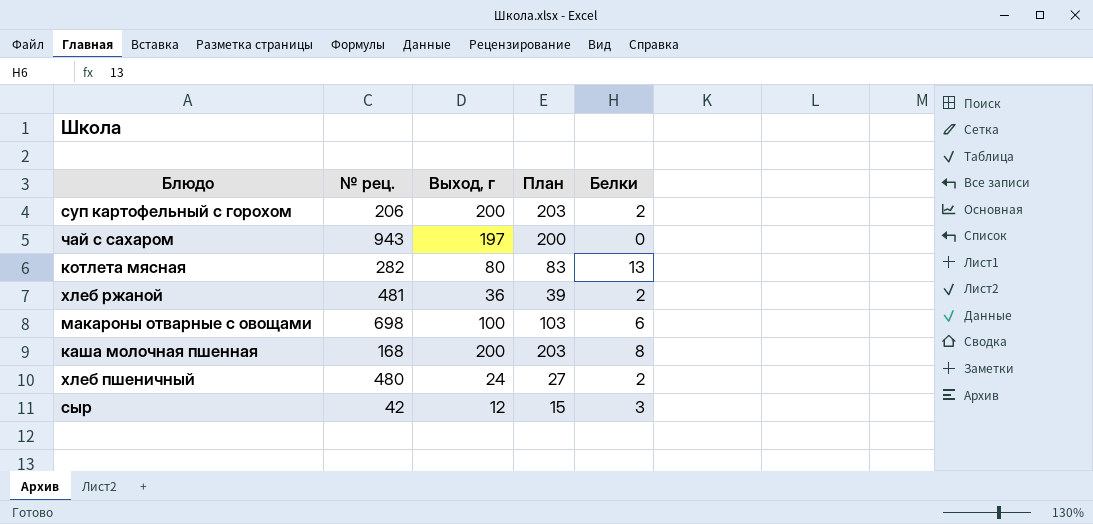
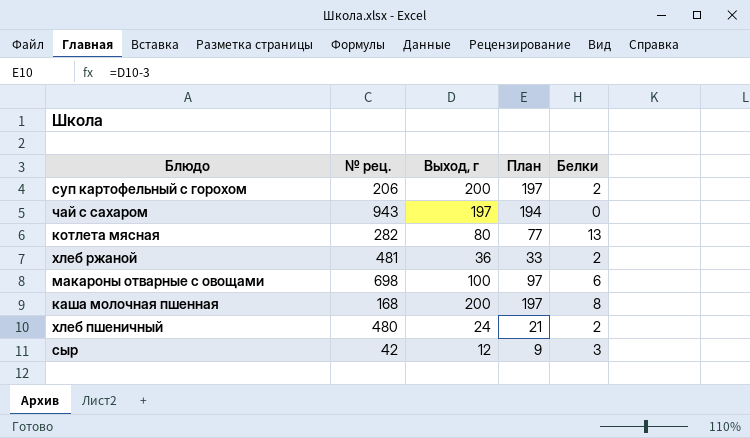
column План | formula: [Выход, г] + 3 -> [Выход, г] - 3

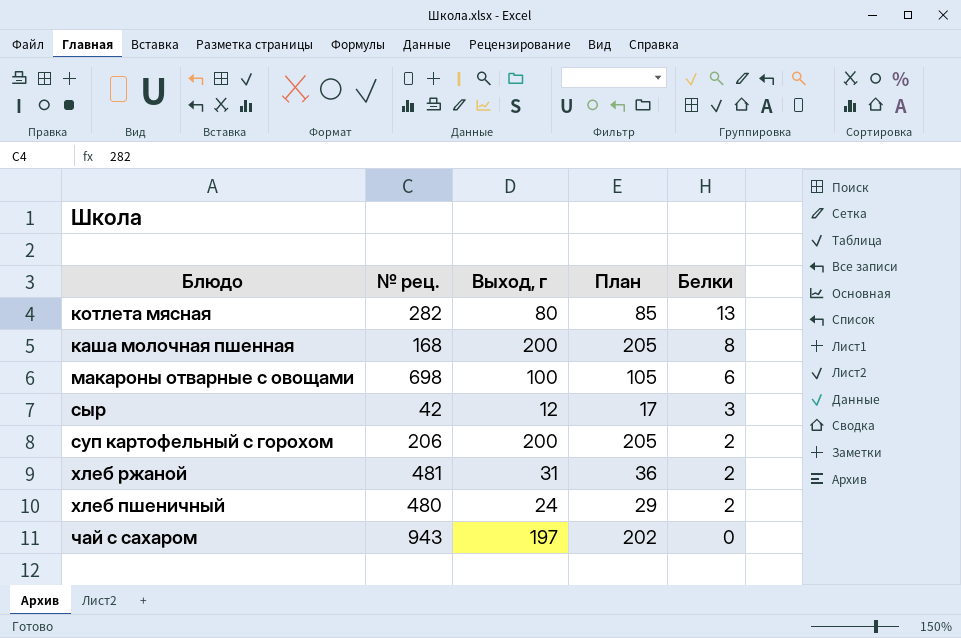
row order: none -> Белки descending
column План | formula: [Выход, г] - 3 -> [Выход, г] + 5
хлеб ржаной | Выход, г: 36 -> 31

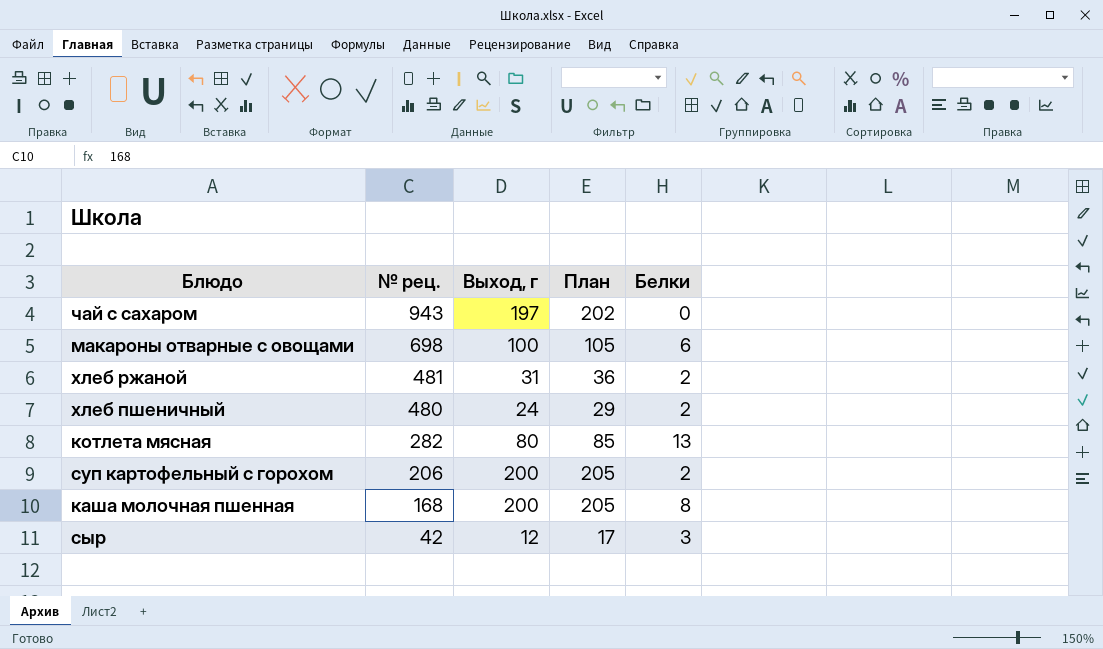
row order: Белки descending -> № рец. descending

